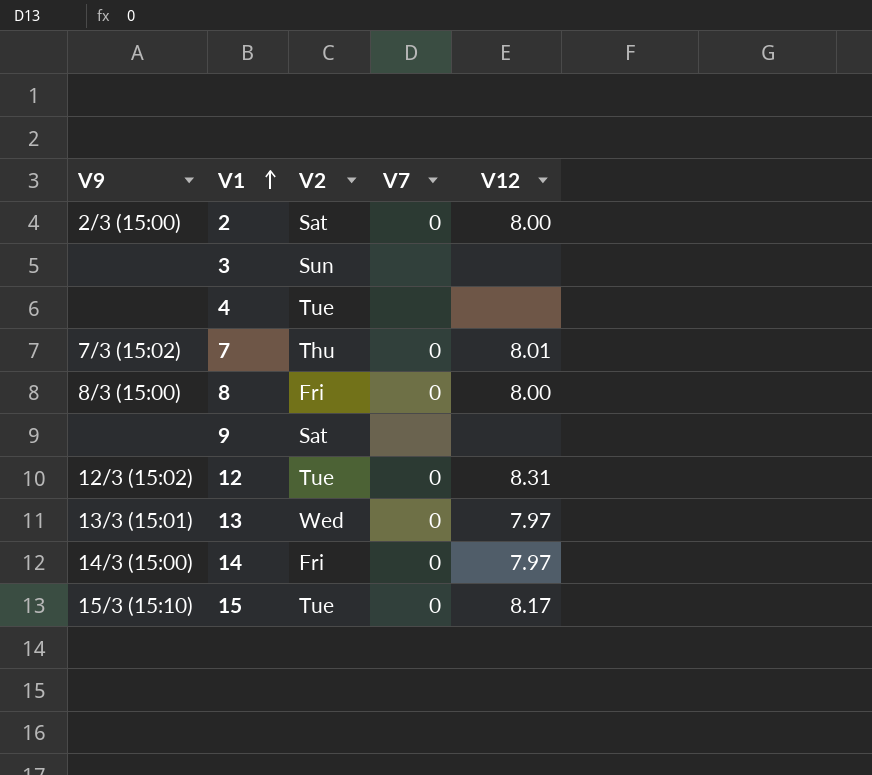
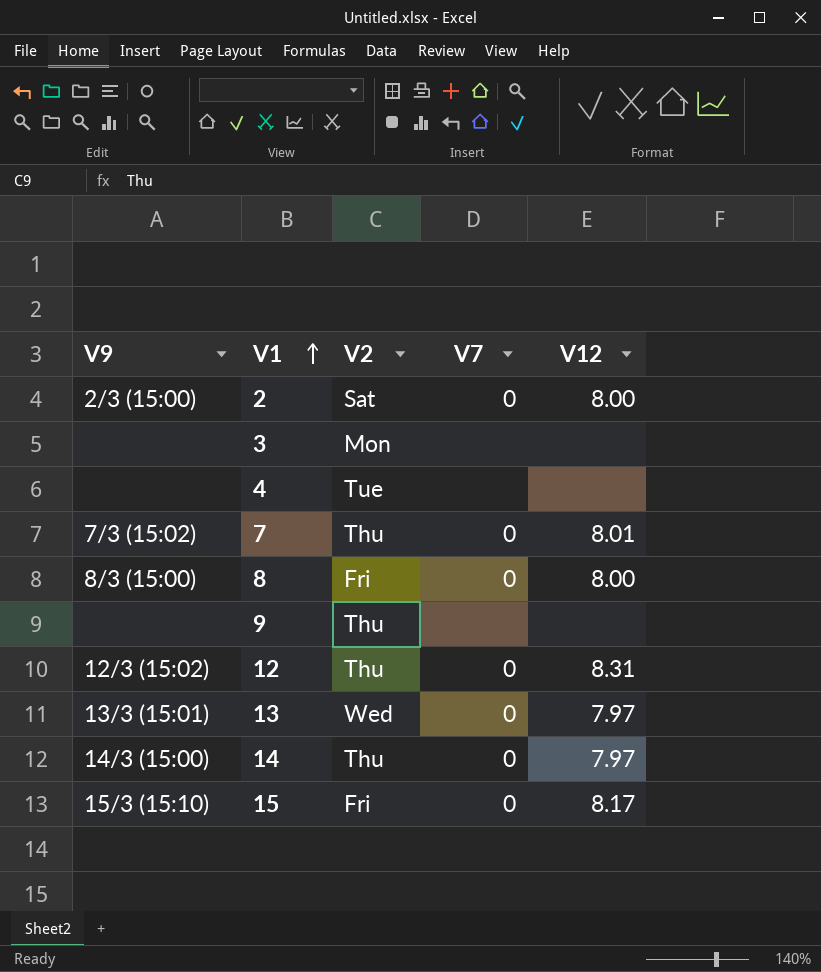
3 | V2: Sun -> Mon
9 | V2: Sat -> Thu
12 | V2: Tue -> Thu
14 | V2: Fri -> Thu
15 | V2: Tue -> Fri

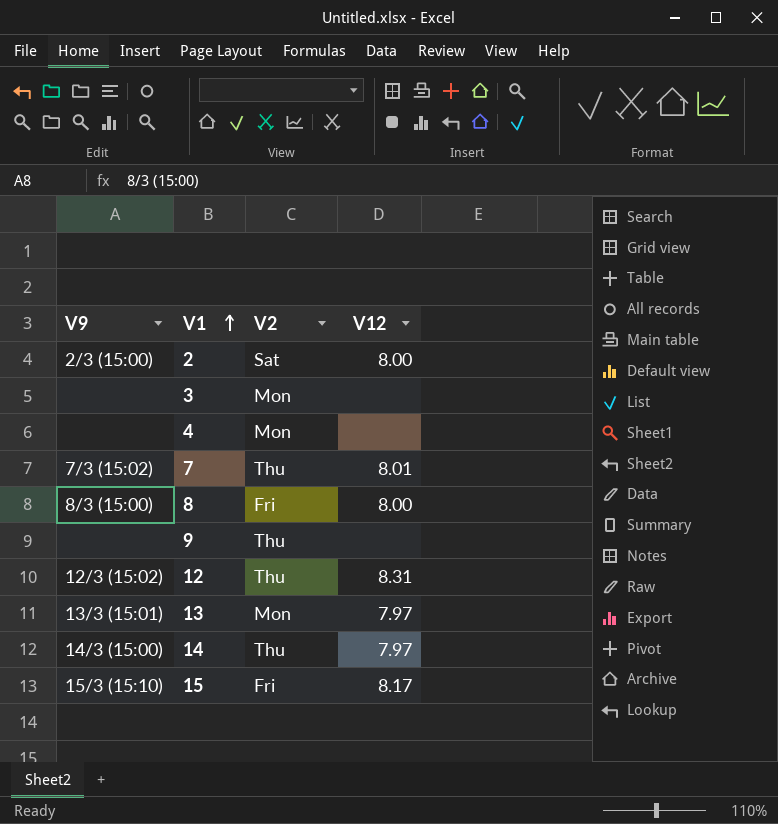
column V7 | position: 4 -> none
4 | V2: Tue -> Mon
13 | V2: Wed -> Mon

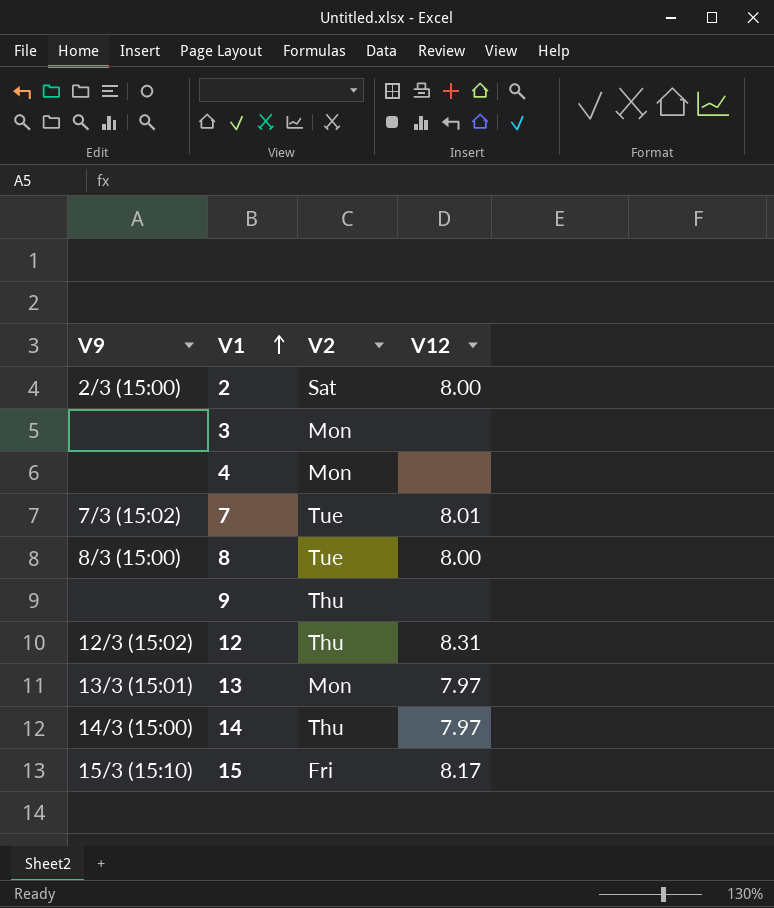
7 | V2: Thu -> Tue
8 | V2: Fri -> Tue

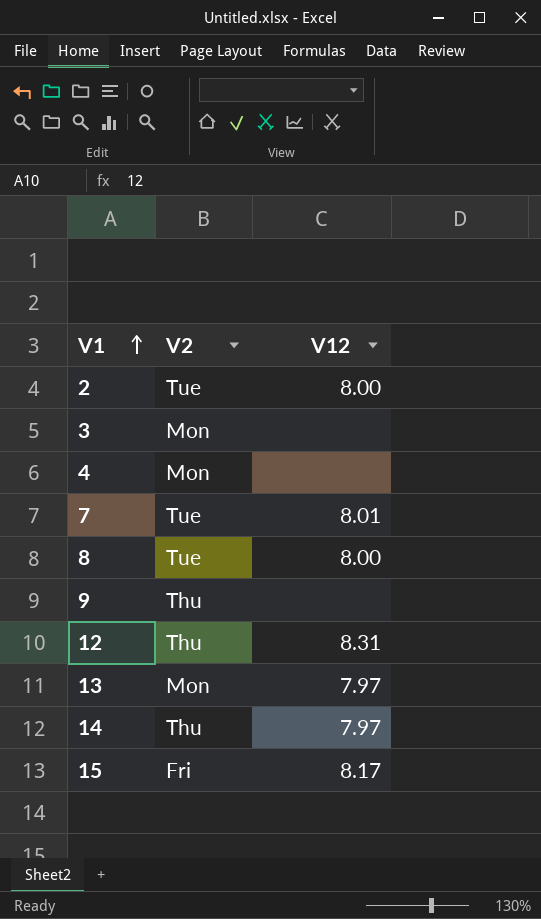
column V9 | position: 1 -> none
2 | V2: Sat -> Tue

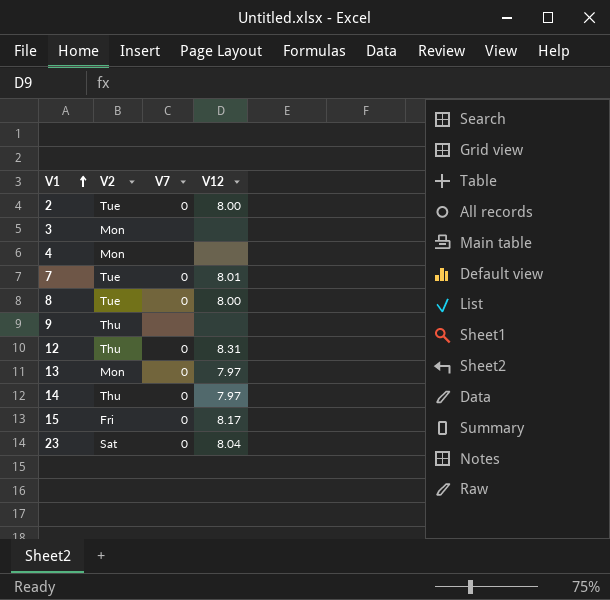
column V7 | position: none -> 3
row 23: none -> Sat | 0 | 8.04

